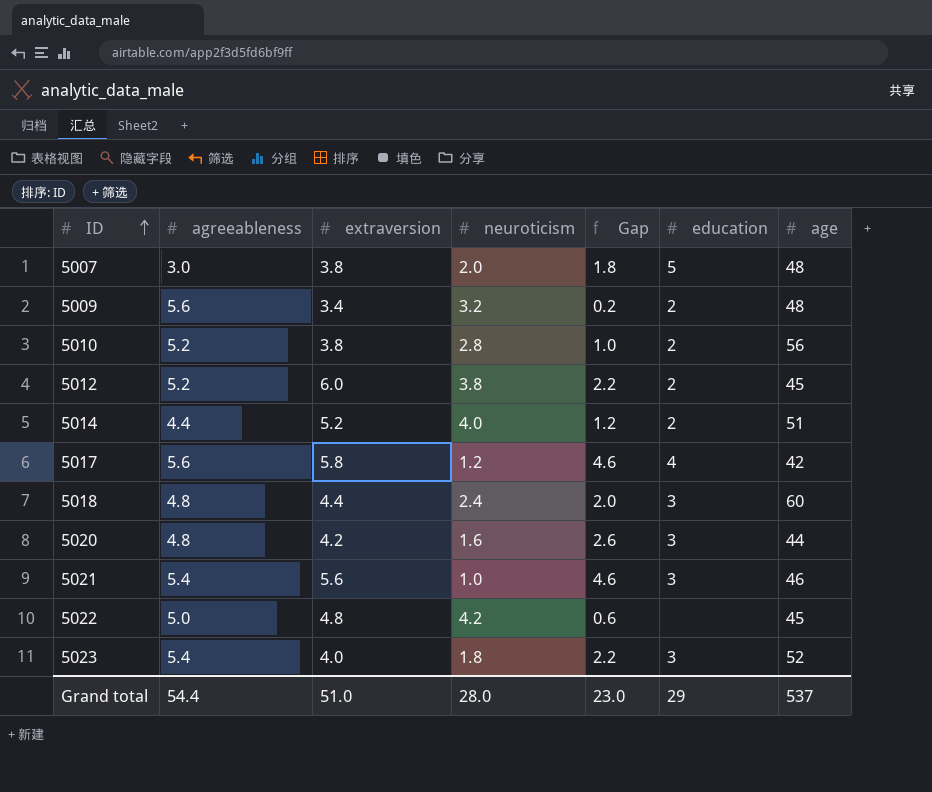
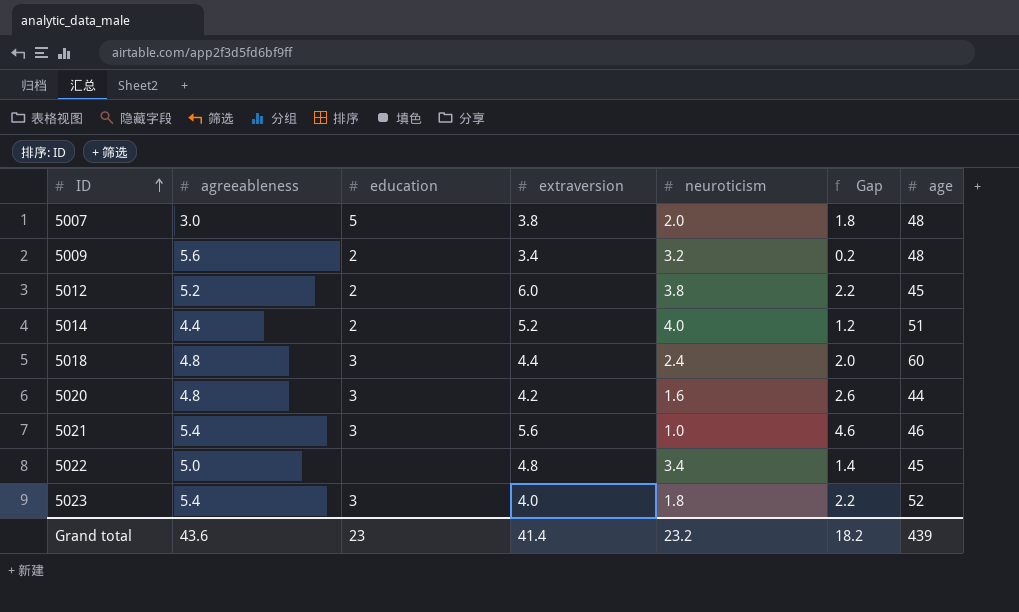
column education | position: 6 -> 3
row 5010: 5.2 | 3.8 | 2.8 | 1.0 | 2 | 56 -> none
row 5017: 5.6 | 5.8 | 1.2 | 4.6 | 4 | 42 -> none
5022 | neuroticism: 4.2 -> 3.4
5022 | Gap: 0.6 -> 1.4
Grand total | agreeableness: 54.4 -> 43.6
Grand total | education: 29 -> 23
Grand total | extraversion: 51.0 -> 41.4
Grand total | neuroticism: 28.0 -> 23.2
Grand total | Gap: 23.0 -> 18.2
Grand total | age: 537 -> 439

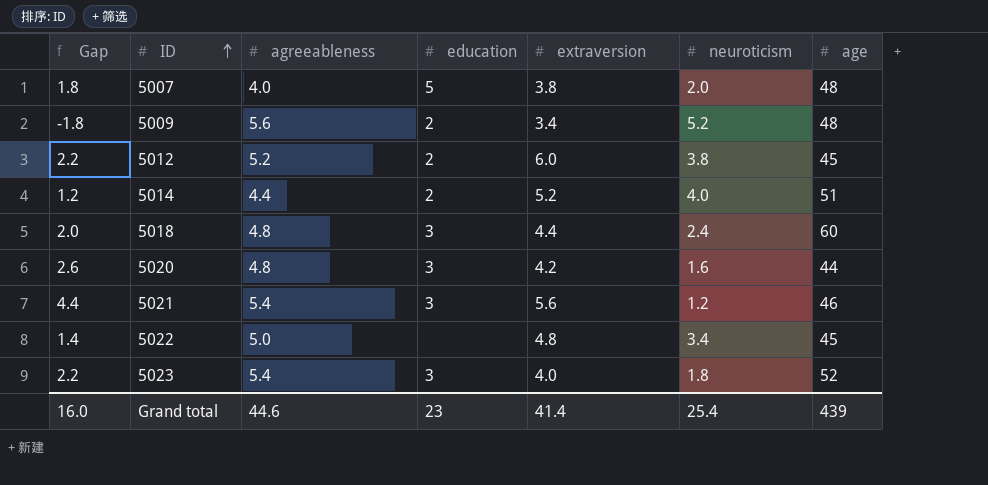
column Gap | position: 6 -> 1
5007 | agreeableness: 3.0 -> 4.0
5009 | Gap: 0.2 -> -1.8
5009 | neuroticism: 3.2 -> 5.2
5021 | Gap: 4.6 -> 4.4
5021 | neuroticism: 1.0 -> 1.2
Grand total | Gap: 18.2 -> 16.0
Grand total | agreeableness: 43.6 -> 44.6
Grand total | neuroticism: 23.2 -> 25.4

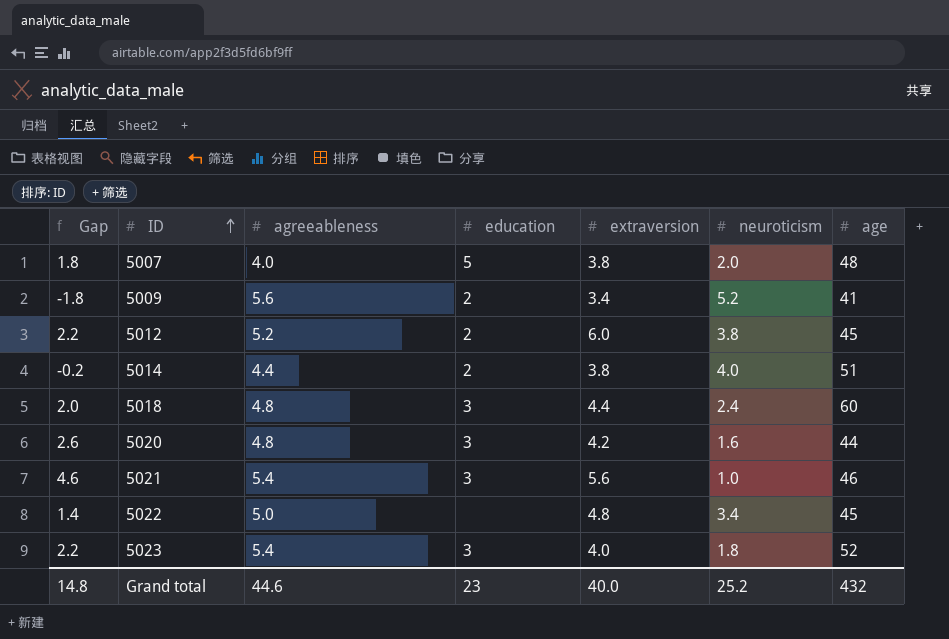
5009 | age: 48 -> 41
5014 | Gap: 1.2 -> -0.2
5014 | extraversion: 5.2 -> 3.8
5021 | Gap: 4.4 -> 4.6
5021 | neuroticism: 1.2 -> 1.0
Grand total | Gap: 16.0 -> 14.8
Grand total | extraversion: 41.4 -> 40.0
Grand total | neuroticism: 25.4 -> 25.2
Grand total | age: 439 -> 432

